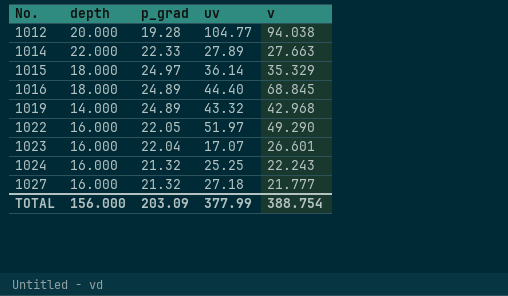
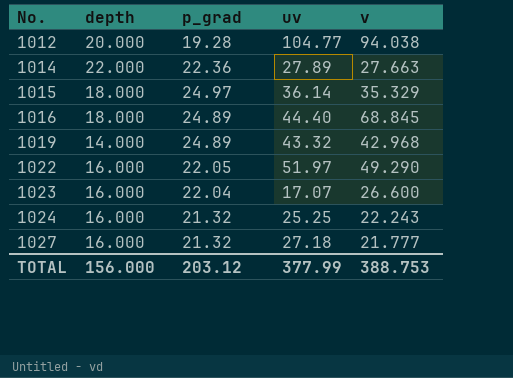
1014 | p_grad: 22.33 -> 22.36
1023 | v: 26.601 -> 26.600
TOTAL | p_grad: 203.09 -> 203.12
TOTAL | v: 388.754 -> 388.753

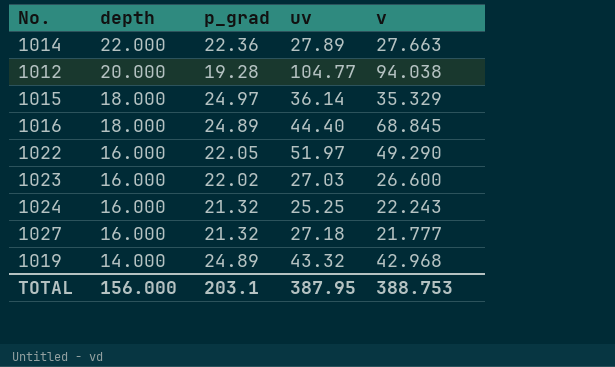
row order: No. ascending -> depth descending
1023 | p_grad: 22.04 -> 22.02
1023 | uv: 17.07 -> 27.03
TOTAL | p_grad: 203.12 -> 203.1
TOTAL | uv: 377.99 -> 387.95

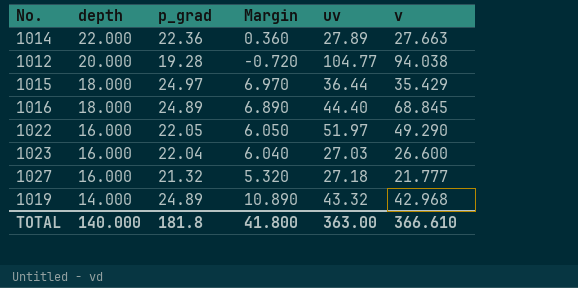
column Margin | formula: none -> [p_grad] - [depth]
row 1024: 16.000 | 21.32 | 25.25 | 22.243 -> none
1015 | uv: 36.14 -> 36.44
1015 | v: 35.329 -> 35.429
1023 | p_grad: 22.02 -> 22.04
TOTAL | depth: 156.000 -> 140.000
TOTAL | p_grad: 203.1 -> 181.8
TOTAL | uv: 387.95 -> 363.00
TOTAL | v: 388.753 -> 366.610

